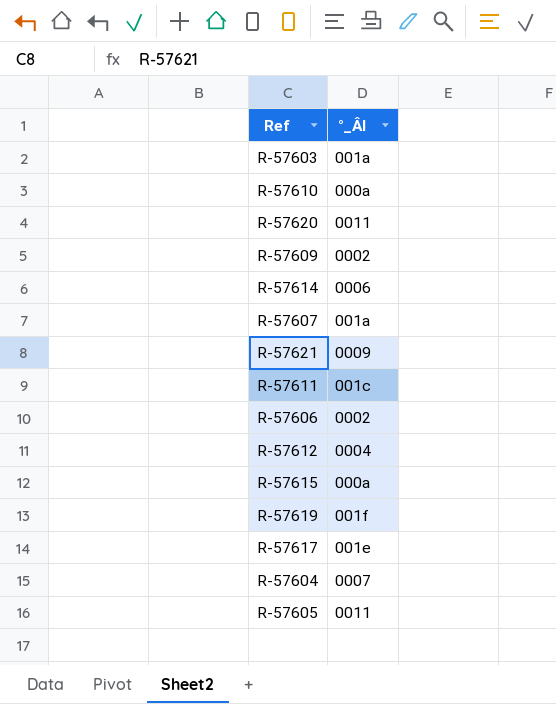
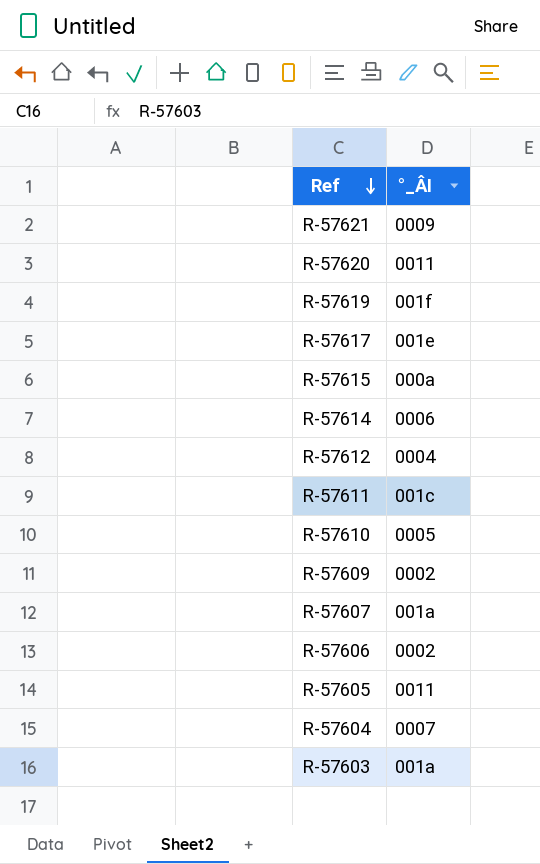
row order: none -> Ref descending
R-57610 | °_ÂI: 000a -> 0005

